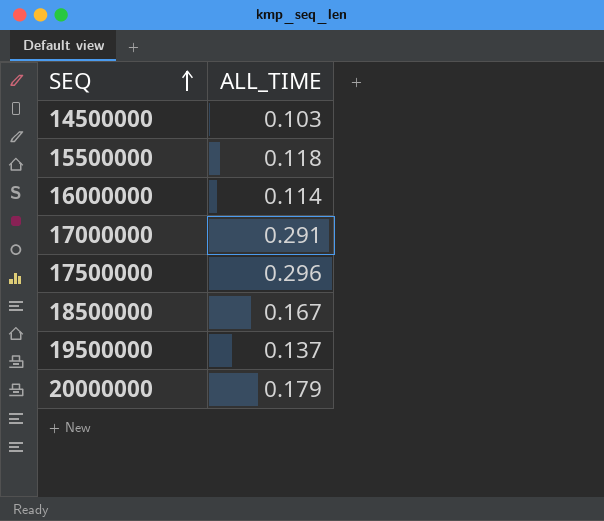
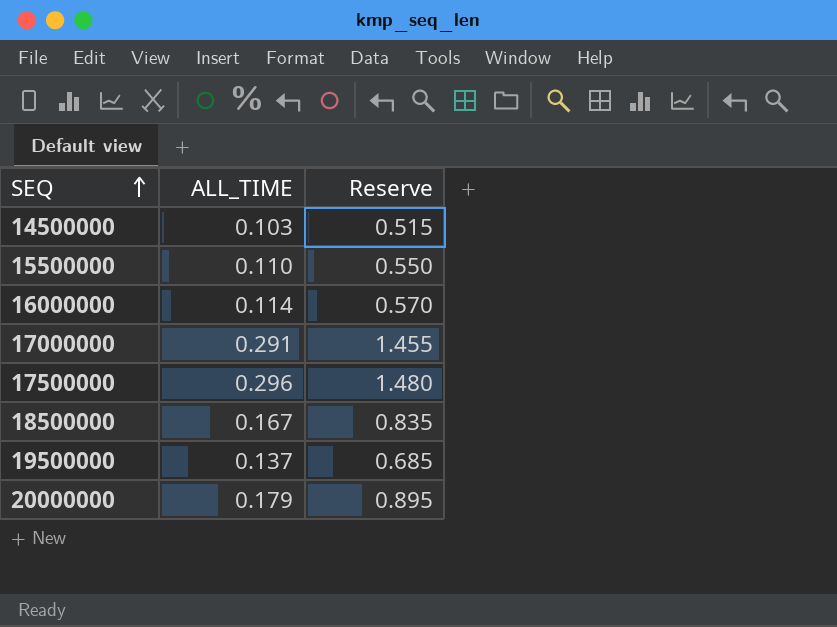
column Reserve | formula: none -> [ALL_TIME] * 5
15500000 | ALL_TIME: 0.118 -> 0.110

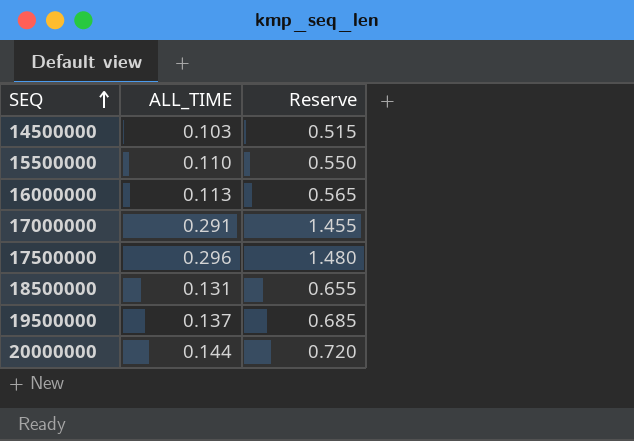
16000000 | ALL_TIME: 0.114 -> 0.113
16000000 | Reserve: 0.570 -> 0.565
18500000 | ALL_TIME: 0.167 -> 0.131
18500000 | Reserve: 0.835 -> 0.655
20000000 | ALL_TIME: 0.179 -> 0.144
20000000 | Reserve: 0.895 -> 0.720

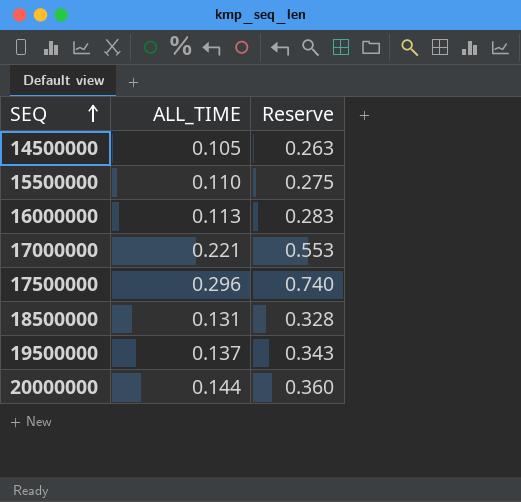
column Reserve | formula: [ALL_TIME] * 5 -> [ALL_TIME] * 2.5
14500000 | ALL_TIME: 0.103 -> 0.105
17000000 | ALL_TIME: 0.291 -> 0.221

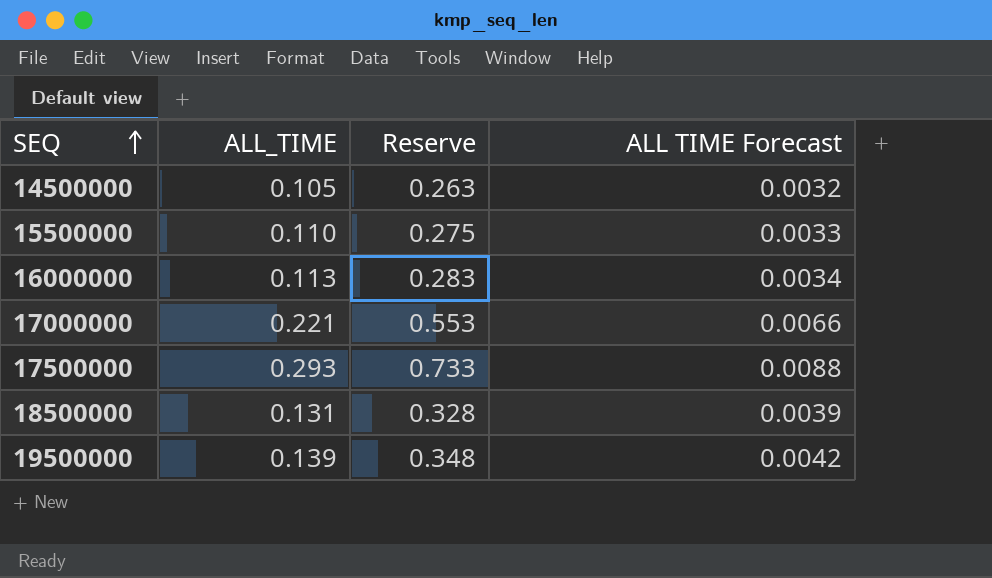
column ALL TIME Forecast | formula: none -> [ALL_TIME] * 0.03
row 20000000: 0.144 | 0.360 -> none
17500000 | ALL_TIME: 0.296 -> 0.293
17500000 | Reserve: 0.740 -> 0.733
19500000 | ALL_TIME: 0.137 -> 0.139
19500000 | Reserve: 0.343 -> 0.348

